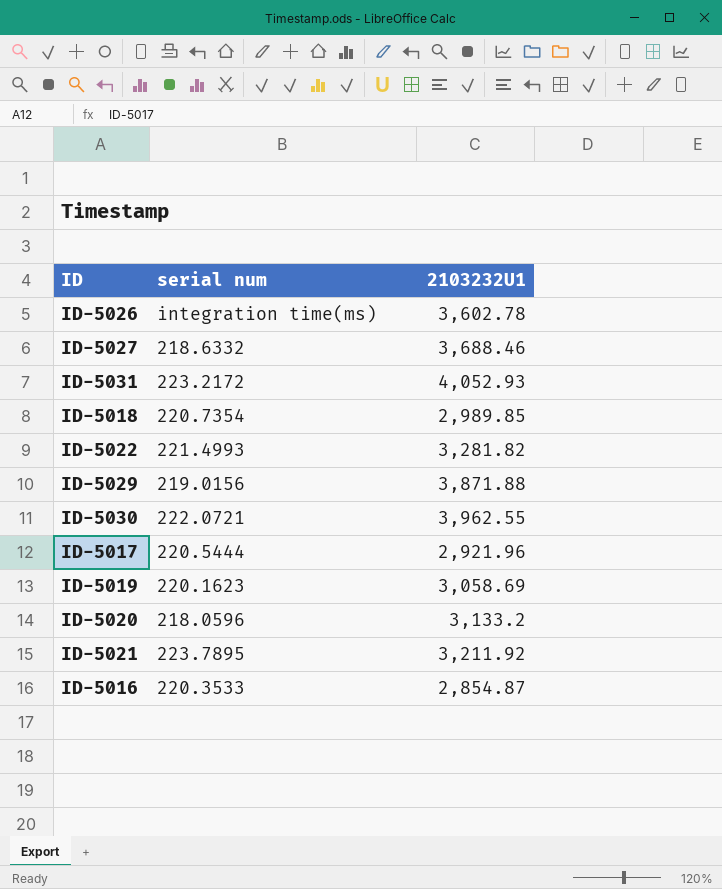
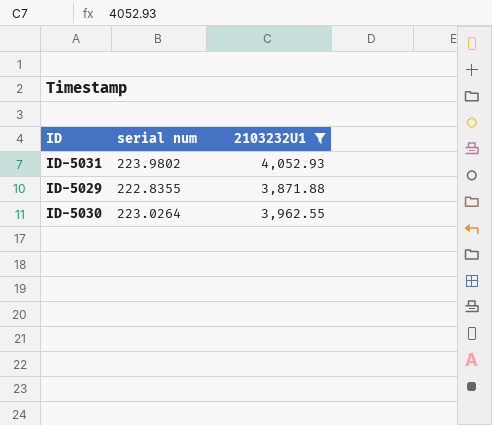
filter: none -> 2103232U1 >= 3,871.88
ID-5031 | serial num: 223.2172 -> 223.9802
ID-5029 | serial num: 219.0156 -> 222.8355
ID-5030 | serial num: 222.0721 -> 223.0264

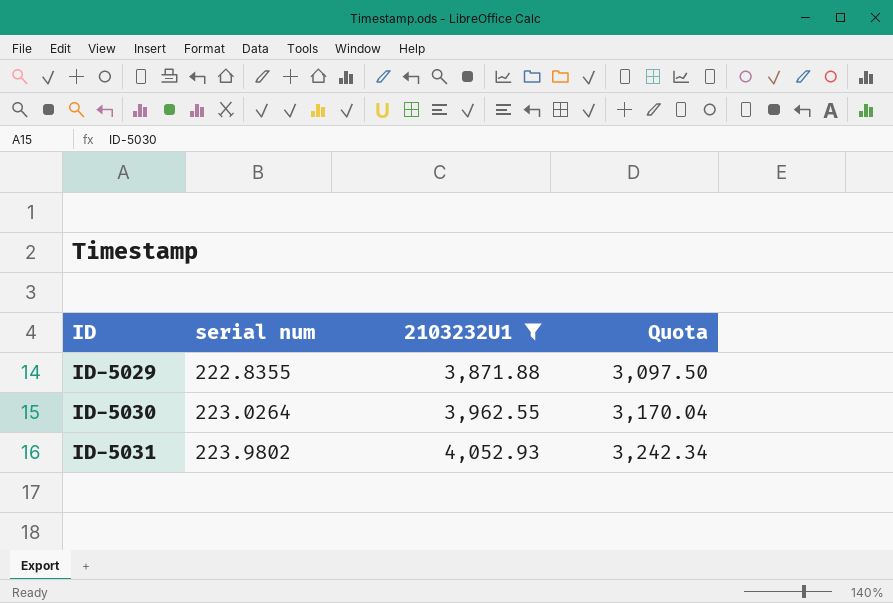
row order: none -> ID ascending
column Quota | formula: none -> [2103232U1] * 0.8

